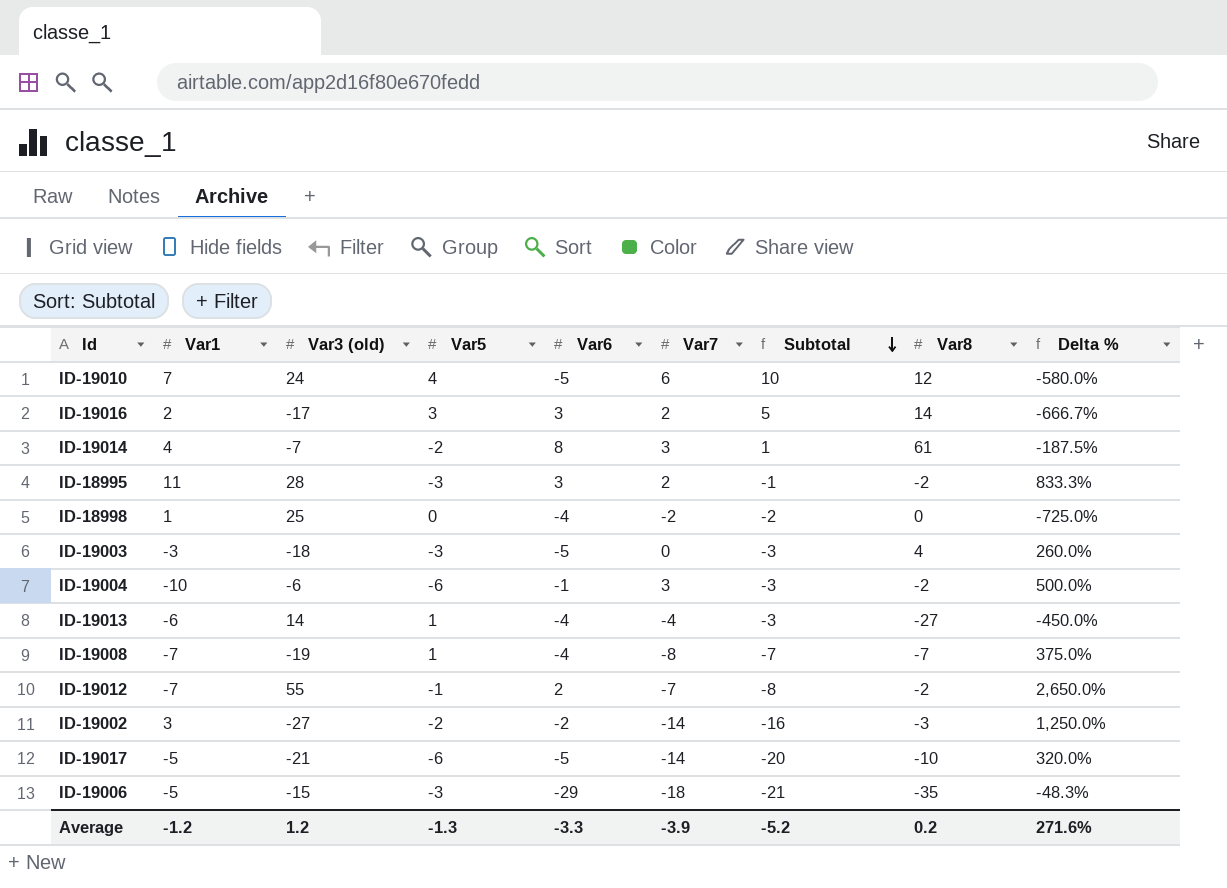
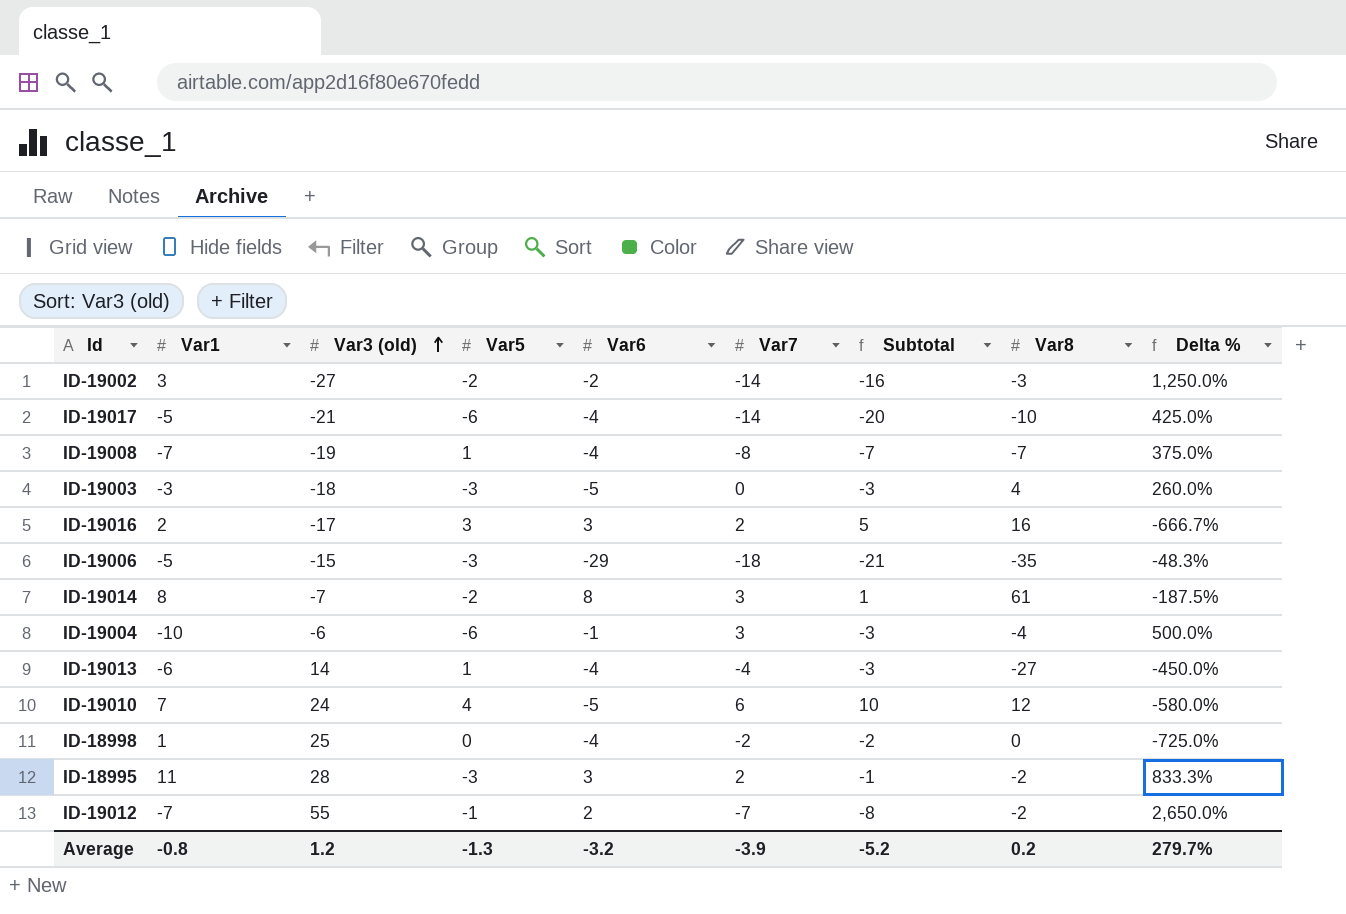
row order: Subtotal descending -> Var3 (old) ascending
ID-19017 | Var6: -5 -> -4
ID-19017 | Delta %: 320.0% -> 425.0%
ID-19016 | Var8: 14 -> 16
ID-19014 | Var1: 4 -> 8
ID-19004 | Var8: -2 -> -4
Average | Var1: -1.2 -> -0.8
Average | Var6: -3.3 -> -3.2
Average | Delta %: 271.6% -> 279.7%

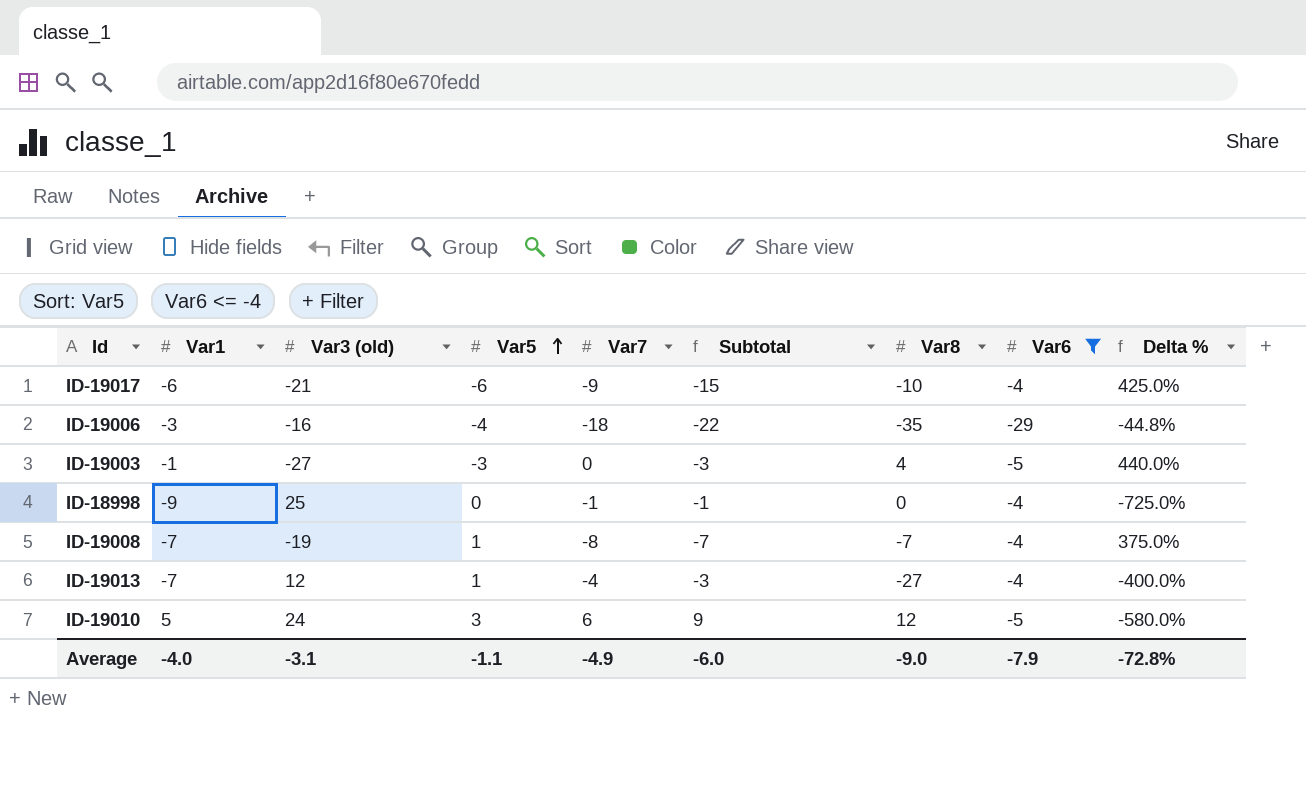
filter: none -> Var6 <= -4
row order: Var3 (old) ascending -> Var5 ascending
column Var6 | position: 5 -> 8
ID-19017 | Var1: -5 -> -6
ID-19017 | Var7: -14 -> -9
ID-19017 | Subtotal: -20 -> -15
ID-19006 | Var1: -5 -> -3
ID-19006 | Var3 (old): -15 -> -16
ID-19006 | Var5: -3 -> -4
ID-19006 | Subtotal: -21 -> -22
ID-19006 | Delta %: -48.3% -> -44.8%
ID-19003 | Var1: -3 -> -1
ID-19003 | Var3 (old): -18 -> -27
ID-19003 | Delta %: 260.0% -> 440.0%
ID-18998 | Var1: 1 -> -9
ID-18998 | Var7: -2 -> -1
ID-18998 | Subtotal: -2 -> -1
ID-19013 | Var1: -6 -> -7
ID-19013 | Var3 (old): 14 -> 12
ID-19013 | Delta %: -450.0% -> -400.0%
ID-19010 | Var1: 7 -> 5
ID-19010 | Var5: 4 -> 3
ID-19010 | Subtotal: 10 -> 9
Average | Var1: -0.8 -> -4.0
Average | Var3 (old): 1.2 -> -3.1
Average | Var5: -1.3 -> -1.1
Average | Var7: -3.9 -> -4.9
Average | Subtotal: -5.2 -> -6.0
Average | Var8: 0.2 -> -9.0
Average | Var6: -3.2 -> -7.9
Average | Delta %: 279.7% -> -72.8%

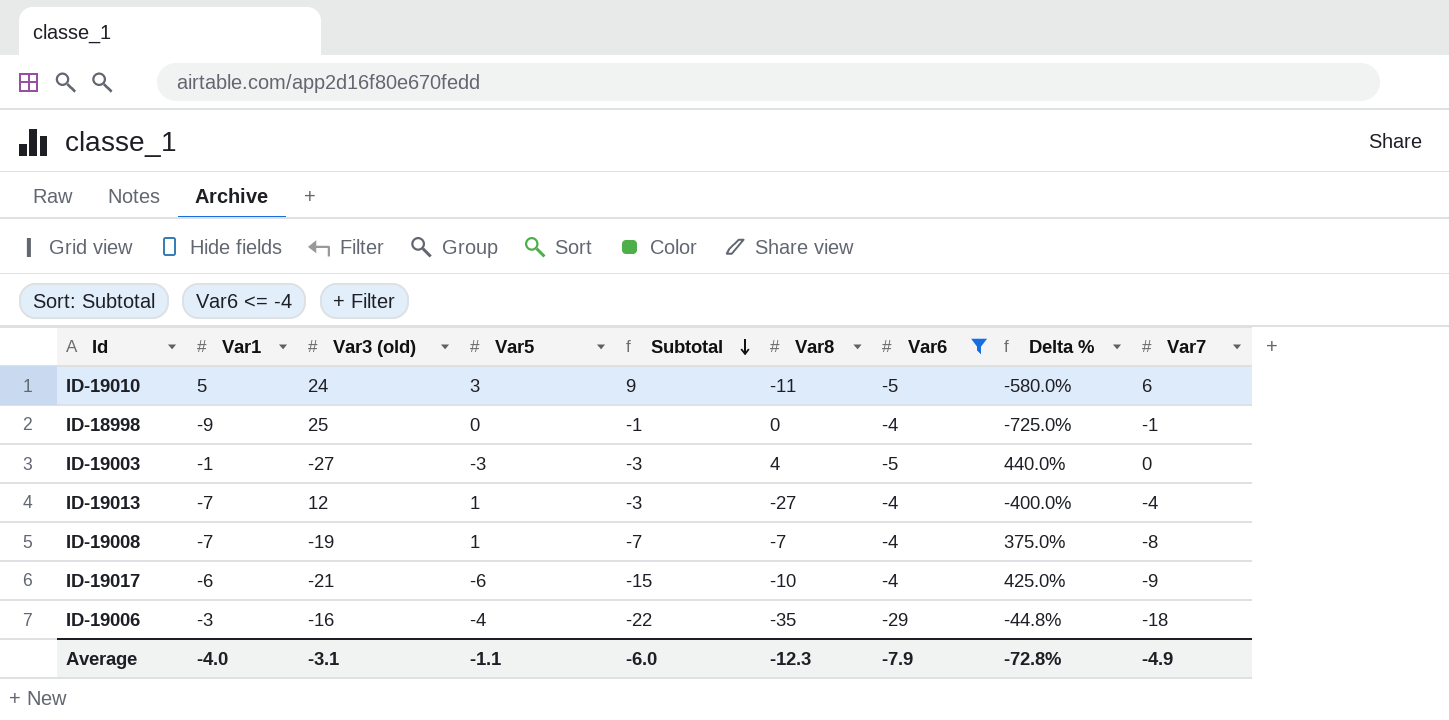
row order: Var5 ascending -> Subtotal descending
column Var7 | position: 5 -> 9
ID-19010 | Var8: 12 -> -11
Average | Var8: -9.0 -> -12.3

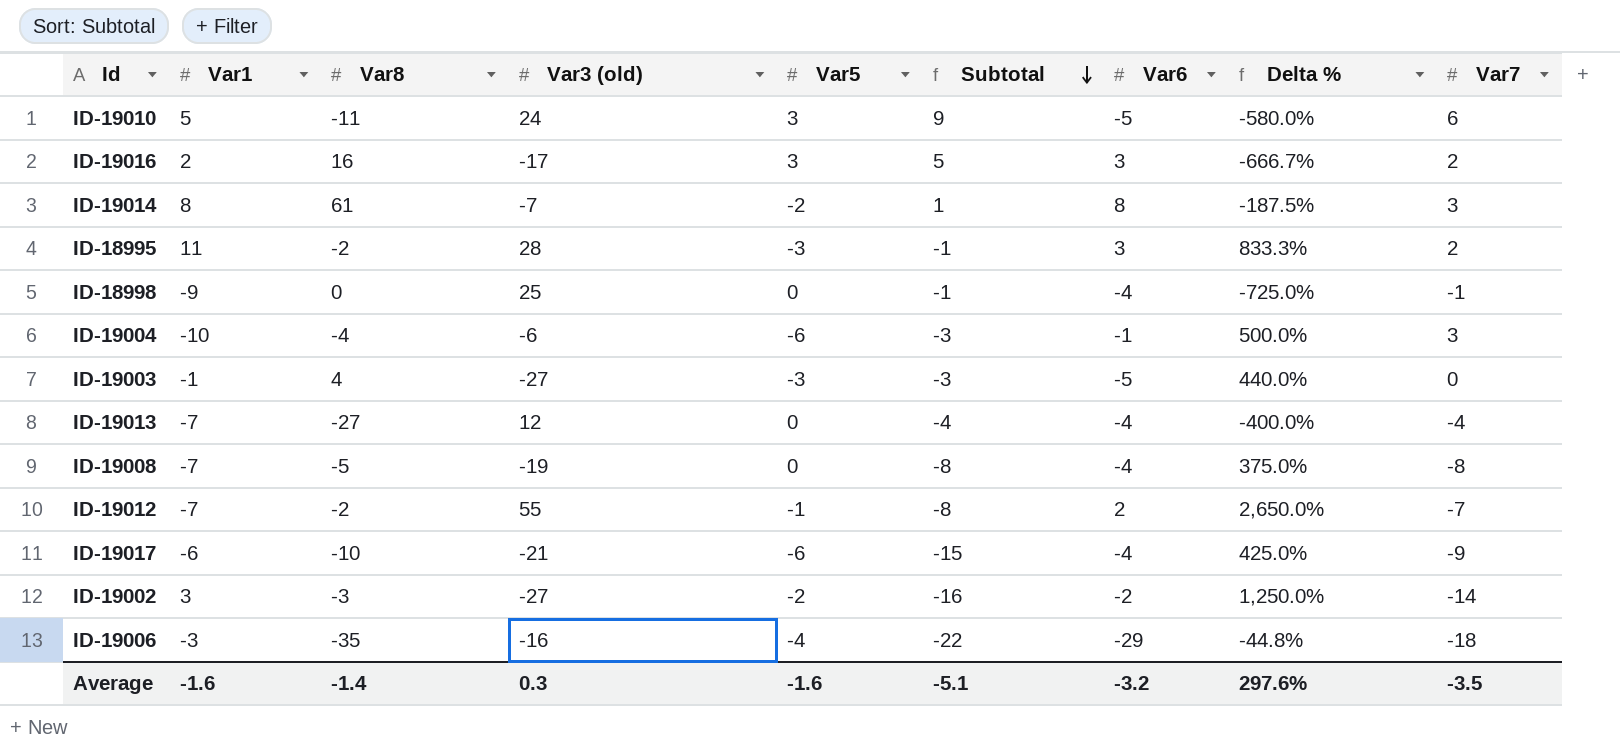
filter: Var6 <= -4 -> none
column Var8 | position: 6 -> 3
ID-19013 | Var5: 1 -> 0
ID-19013 | Subtotal: -3 -> -4
ID-19008 | Var8: -7 -> -5
ID-19008 | Var5: 1 -> 0
ID-19008 | Subtotal: -7 -> -8
Average | Var1: -4.0 -> -1.6
Average | Var8: -12.3 -> -1.4
Average | Var3 (old): -3.1 -> 0.3
Average | Var5: -1.1 -> -1.6
Average | Subtotal: -6.0 -> -5.1
Average | Var6: -7.9 -> -3.2
Average | Delta %: -72.8% -> 297.6%
Average | Var7: -4.9 -> -3.5

